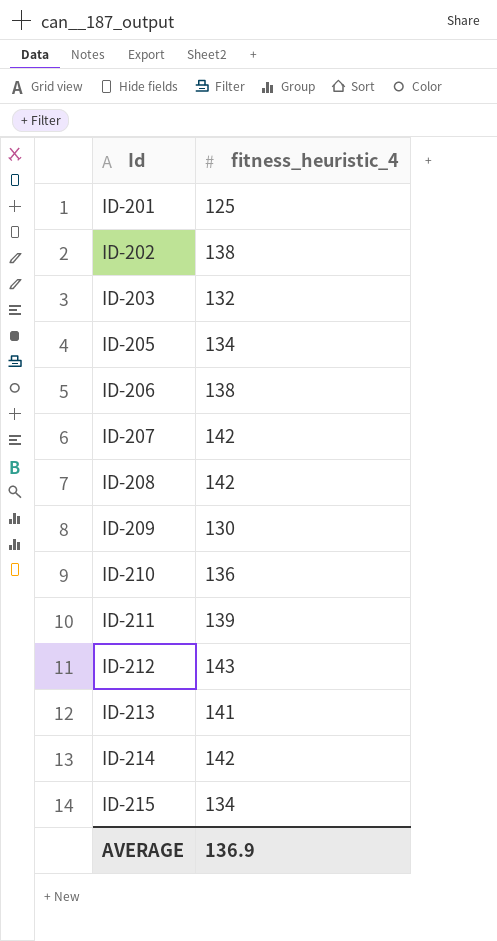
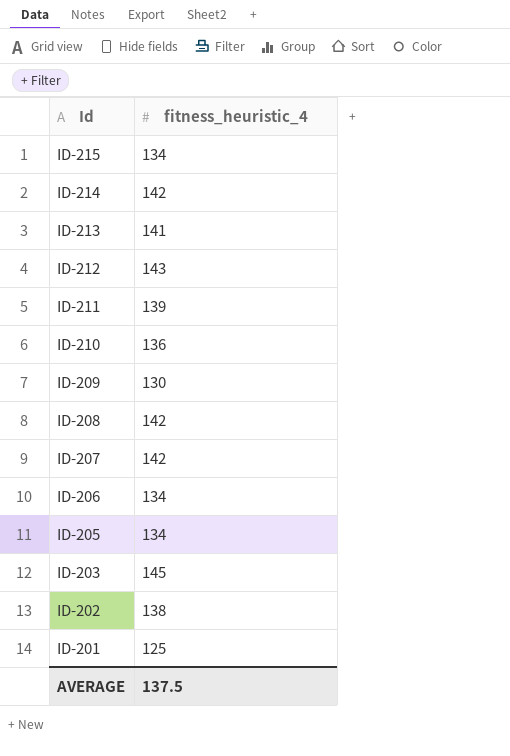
row order: Id ascending -> Id descending
ID-206 | fitness_heuristic_4: 138 -> 134
ID-203 | fitness_heuristic_4: 132 -> 145
AVERAGE | fitness_heuristic_4: 136.9 -> 137.5

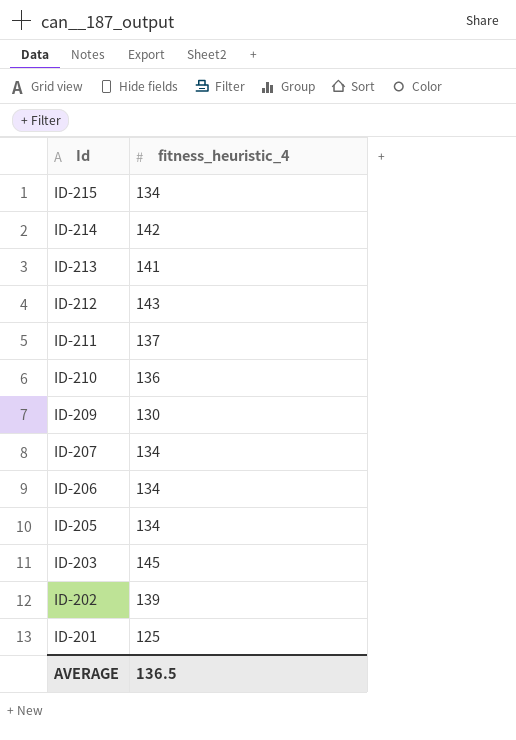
row ID-208: 142 -> none
ID-211 | fitness_heuristic_4: 139 -> 137
ID-207 | fitness_heuristic_4: 142 -> 134
ID-202 | fitness_heuristic_4: 138 -> 139
AVERAGE | fitness_heuristic_4: 137.5 -> 136.5

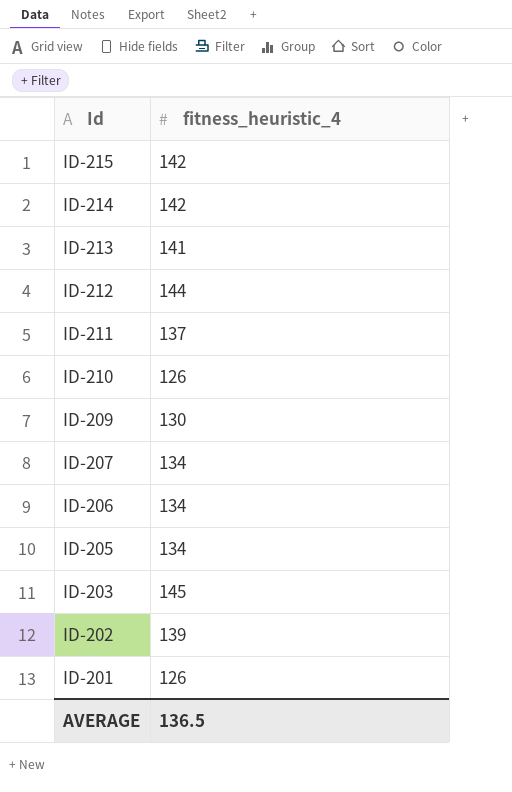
ID-215 | fitness_heuristic_4: 134 -> 142
ID-212 | fitness_heuristic_4: 143 -> 144
ID-210 | fitness_heuristic_4: 136 -> 126
ID-201 | fitness_heuristic_4: 125 -> 126

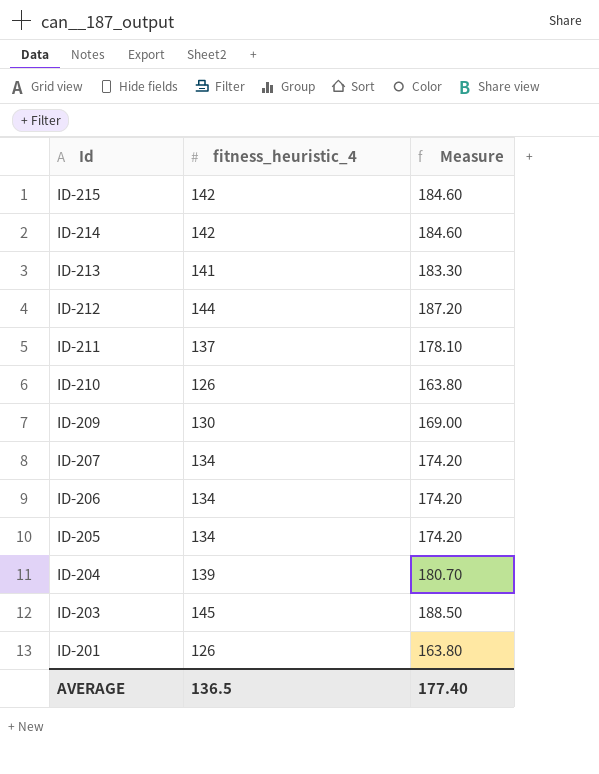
column Measure | formula: none -> [fitness_heuristic_4] * 1.3
row ID-202: 139 -> none
row ID-204: none -> 139 | 180.70

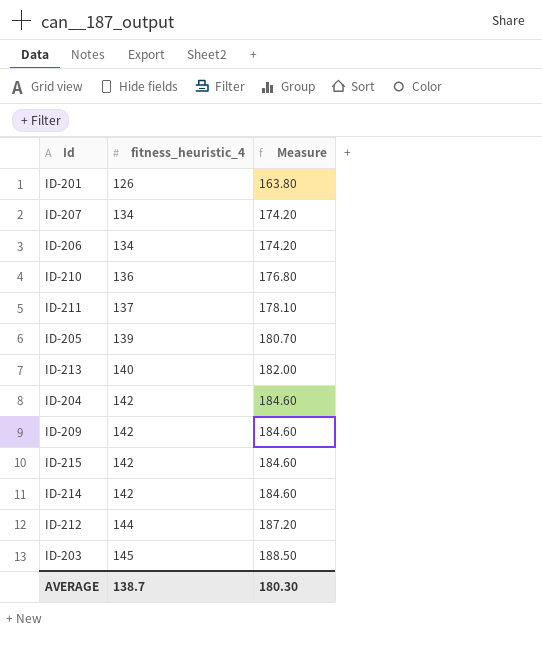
row order: Id descending -> fitness_heuristic_4 ascending
ID-210 | fitness_heuristic_4: 126 -> 136
ID-210 | Measure: 163.80 -> 176.80
ID-205 | fitness_heuristic_4: 134 -> 139
ID-205 | Measure: 174.20 -> 180.70
ID-213 | fitness_heuristic_4: 141 -> 140
ID-213 | Measure: 183.30 -> 182.00
ID-204 | fitness_heuristic_4: 139 -> 142
ID-204 | Measure: 180.70 -> 184.60
ID-209 | fitness_heuristic_4: 130 -> 142
ID-209 | Measure: 169.00 -> 184.60
AVERAGE | fitness_heuristic_4: 136.5 -> 138.7
AVERAGE | Measure: 177.40 -> 180.30

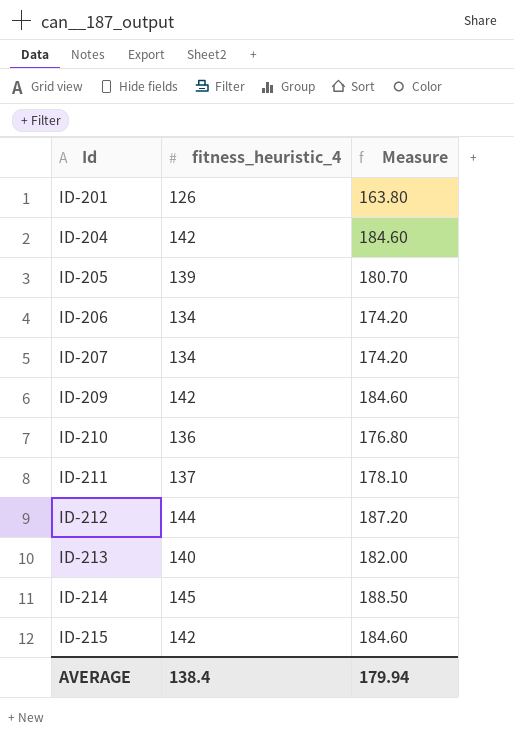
row order: fitness_heuristic_4 ascending -> Id ascending
row ID-203: 145 | 188.50 -> none
ID-214 | fitness_heuristic_4: 142 -> 145
ID-214 | Measure: 184.60 -> 188.50
AVERAGE | fitness_heuristic_4: 138.7 -> 138.4
AVERAGE | Measure: 180.30 -> 179.94

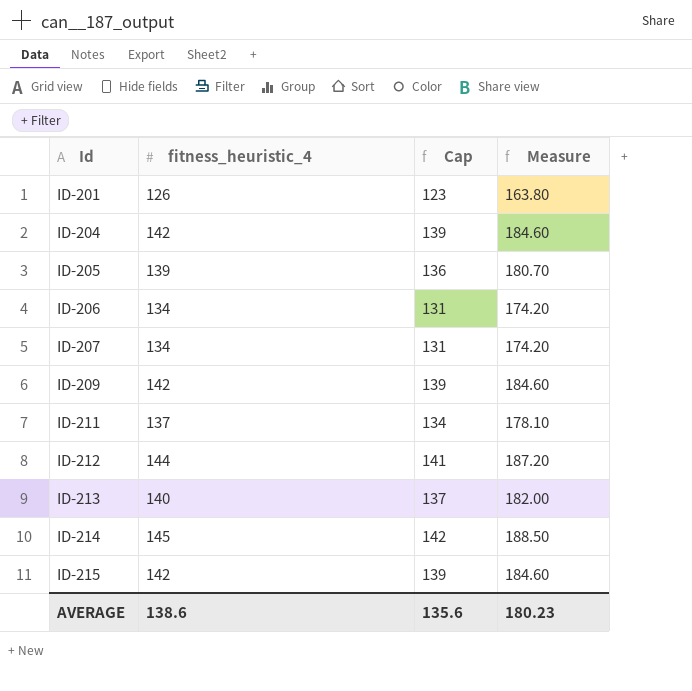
column Cap | formula: none -> [fitness_heuristic_4] - 3
row ID-210: 136 | 176.80 -> none
AVERAGE | fitness_heuristic_4: 138.4 -> 138.6
AVERAGE | Measure: 179.94 -> 180.23

